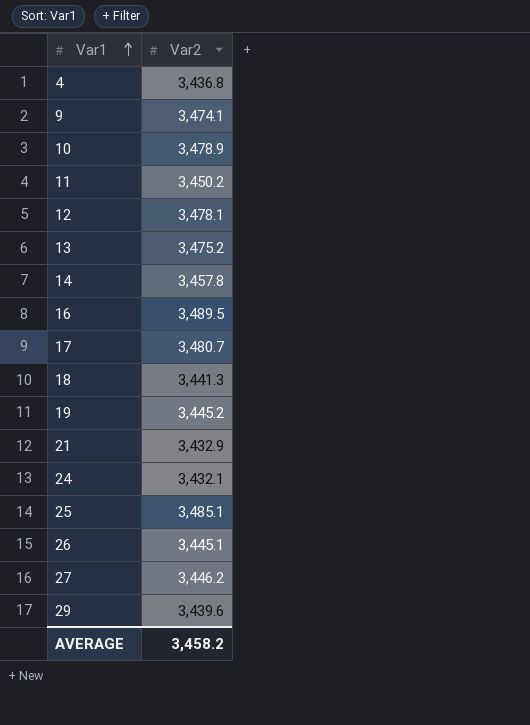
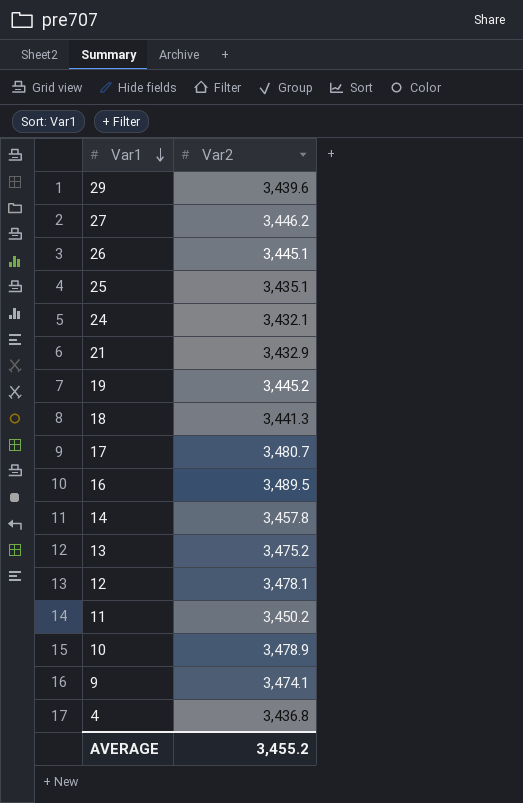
row order: Var1 ascending -> Var1 descending
25 | Var2: 3,485.1 -> 3,435.1
AVERAGE | Var2: 3,458.2 -> 3,455.2

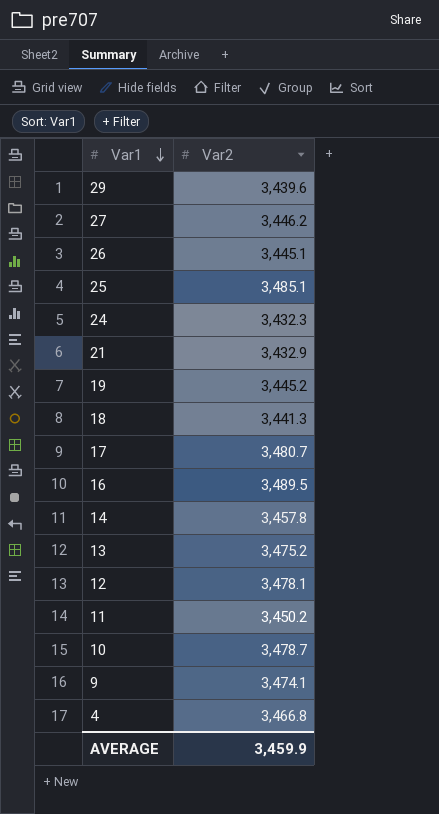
25 | Var2: 3,435.1 -> 3,485.1
24 | Var2: 3,432.1 -> 3,432.3
10 | Var2: 3,478.9 -> 3,478.7
4 | Var2: 3,436.8 -> 3,466.8
AVERAGE | Var2: 3,455.2 -> 3,459.9

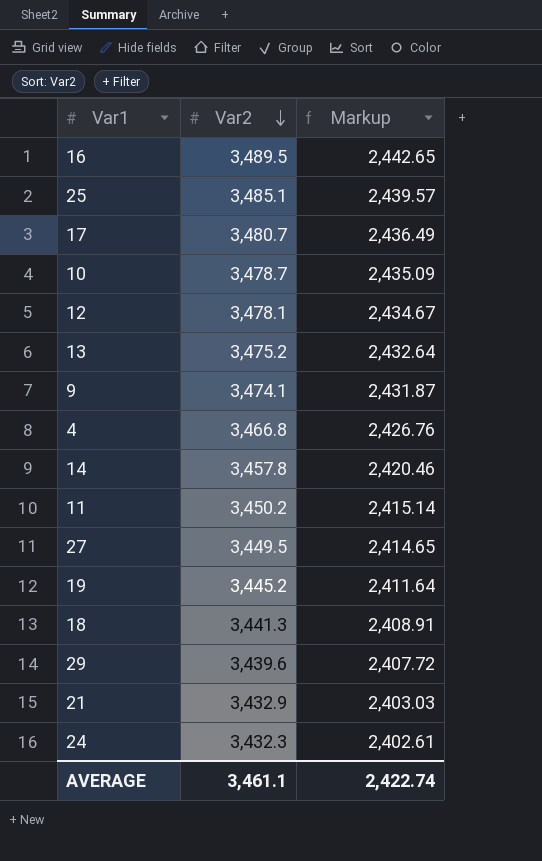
row order: Var1 descending -> Var2 descending
column Markup | formula: none -> [Var2] * 0.7
row 26: 3,445.1 -> none
27 | Var2: 3,446.2 -> 3,449.5
AVERAGE | Var2: 3,459.9 -> 3,461.1

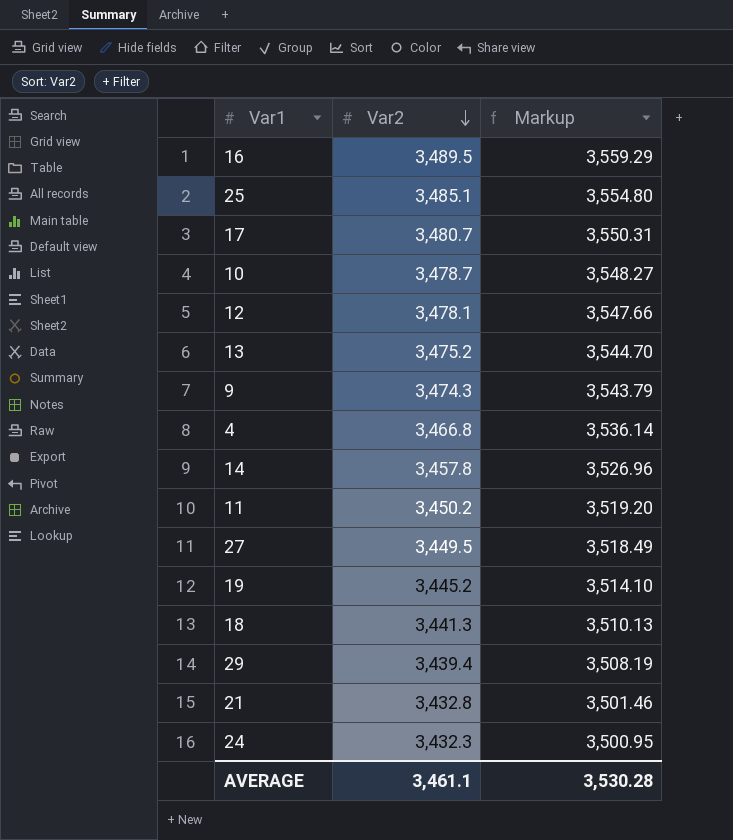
column Markup | formula: [Var2] * 0.7 -> [Var2] * 1.02
9 | Var2: 3,474.1 -> 3,474.3
29 | Var2: 3,439.6 -> 3,439.4
21 | Var2: 3,432.9 -> 3,432.8
AVERAGE | Markup: 2,422.74 -> 3,530.28

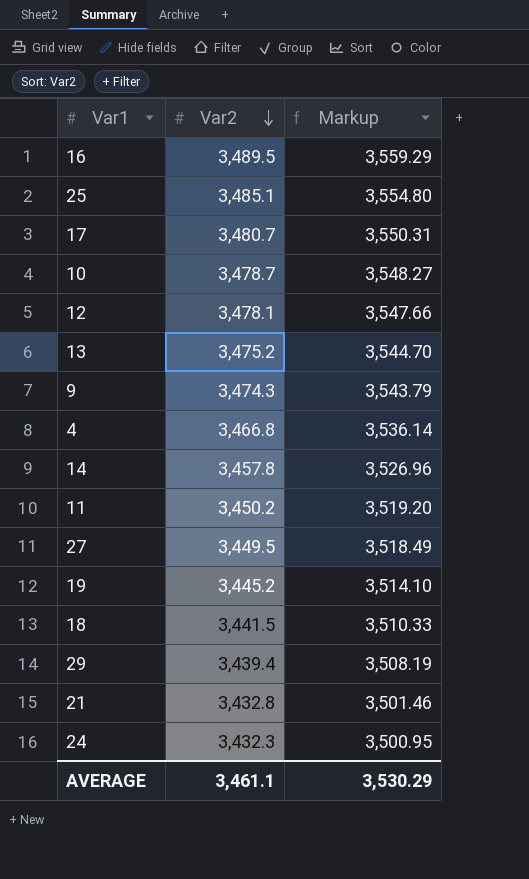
18 | Var2: 3,441.3 -> 3,441.5
18 | Markup: 3,510.13 -> 3,510.33
AVERAGE | Markup: 3,530.28 -> 3,530.29

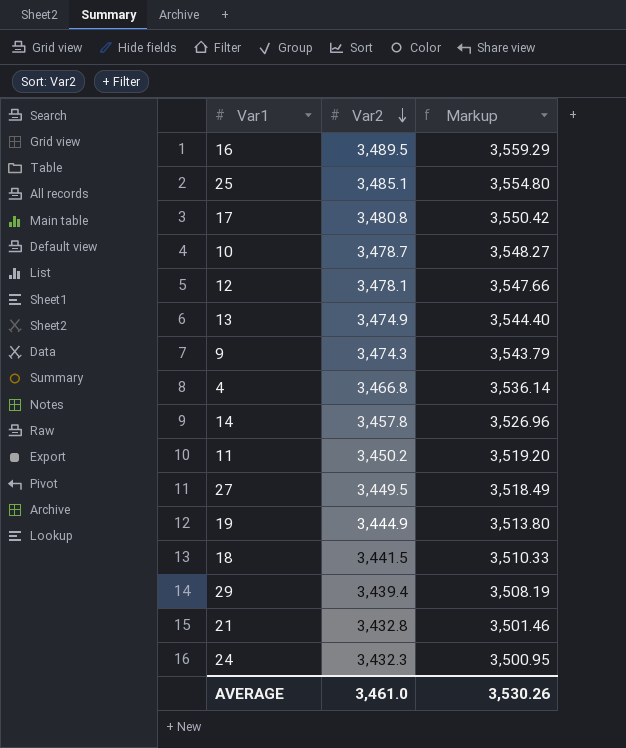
17 | Var2: 3,480.7 -> 3,480.8
17 | Markup: 3,550.31 -> 3,550.42
13 | Var2: 3,475.2 -> 3,474.9
13 | Markup: 3,544.70 -> 3,544.40
19 | Var2: 3,445.2 -> 3,444.9
19 | Markup: 3,514.10 -> 3,513.80
AVERAGE | Var2: 3,461.1 -> 3,461.0
AVERAGE | Markup: 3,530.29 -> 3,530.26

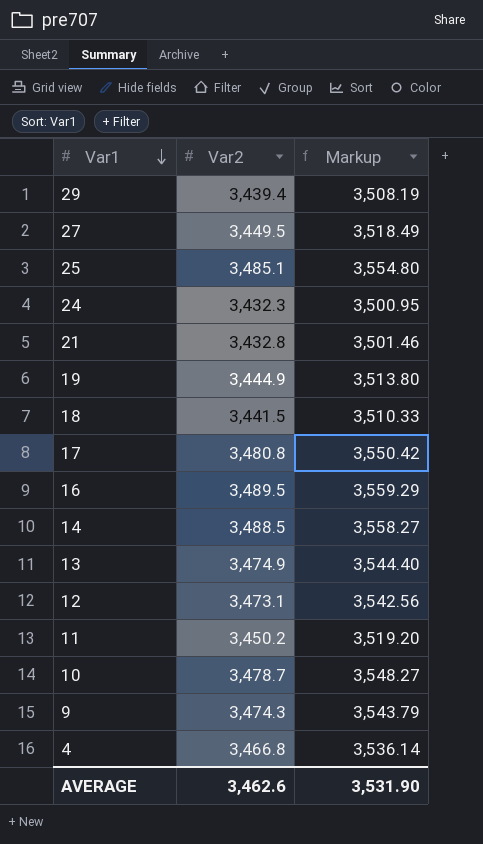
row order: Var2 descending -> Var1 descending
14 | Var2: 3,457.8 -> 3,488.5
14 | Markup: 3,526.96 -> 3,558.27
12 | Var2: 3,478.1 -> 3,473.1
12 | Markup: 3,547.66 -> 3,542.56
AVERAGE | Var2: 3,461.0 -> 3,462.6
AVERAGE | Markup: 3,530.26 -> 3,531.90

